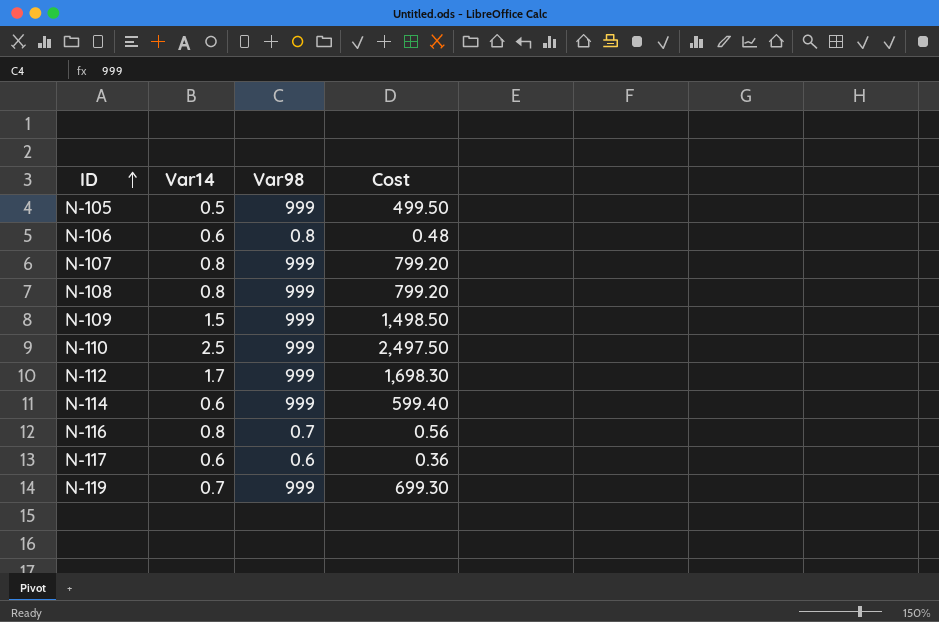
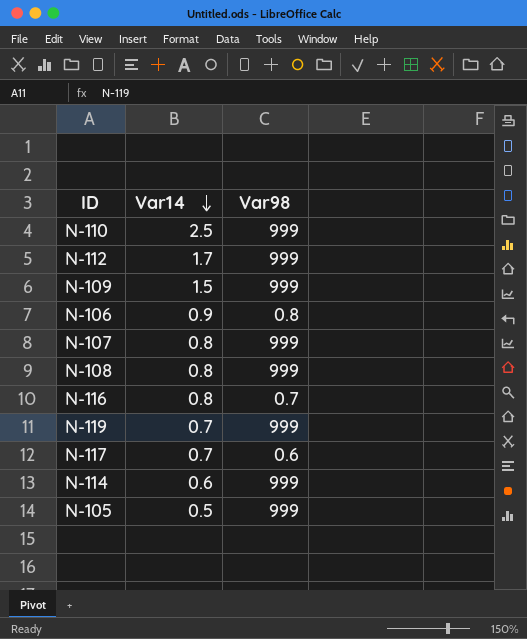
row order: ID ascending -> Var14 descending
column Cost | formula: [Var14] * [Var98] -> none
N-106 | Var14: 0.6 -> 0.9
N-117 | Var14: 0.6 -> 0.7

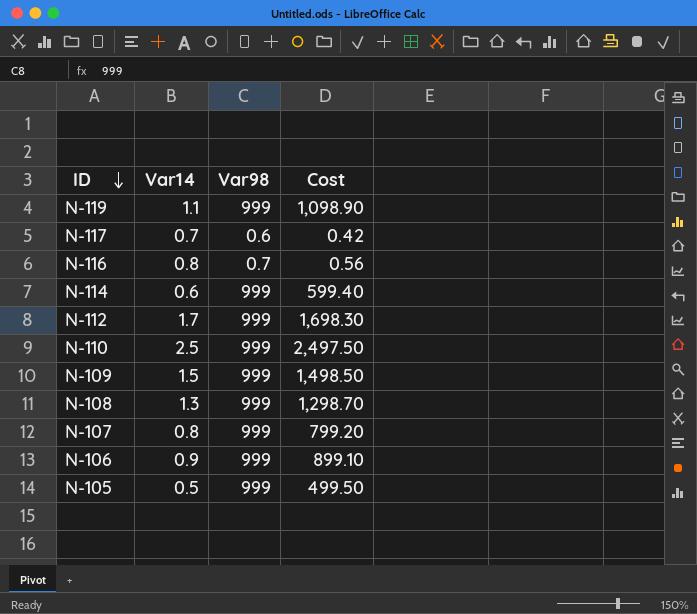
row order: Var14 descending -> ID descending
column Cost | formula: none -> [Var14] * [Var98]
N-119 | Var14: 0.7 -> 1.1
N-108 | Var14: 0.8 -> 1.3
N-106 | Var98: 0.8 -> 999

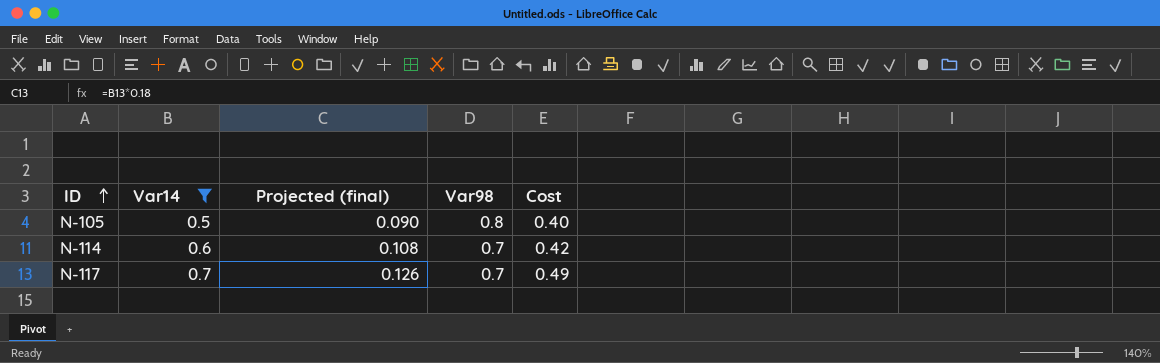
filter: none -> Var14 <= 0.7
row order: ID descending -> ID ascending
column Projected (final) | formula: none -> [Var14] * 0.18
N-105 | Var98: 999 -> 0.8
N-105 | Cost: 499.50 -> 0.40
N-114 | Var98: 999 -> 0.7
N-114 | Cost: 599.40 -> 0.42
N-117 | Var98: 0.6 -> 0.7
N-117 | Cost: 0.42 -> 0.49

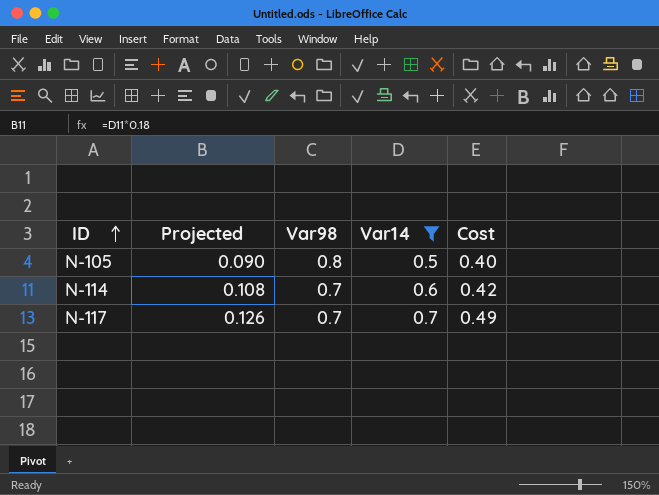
column name: Projected (final) -> Projected
column Var14 | position: 2 -> 4

